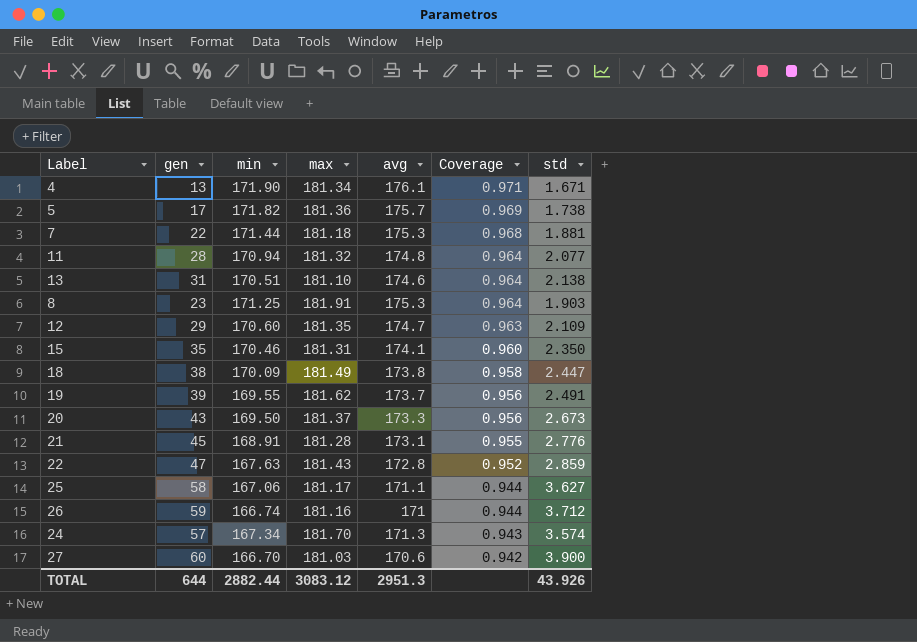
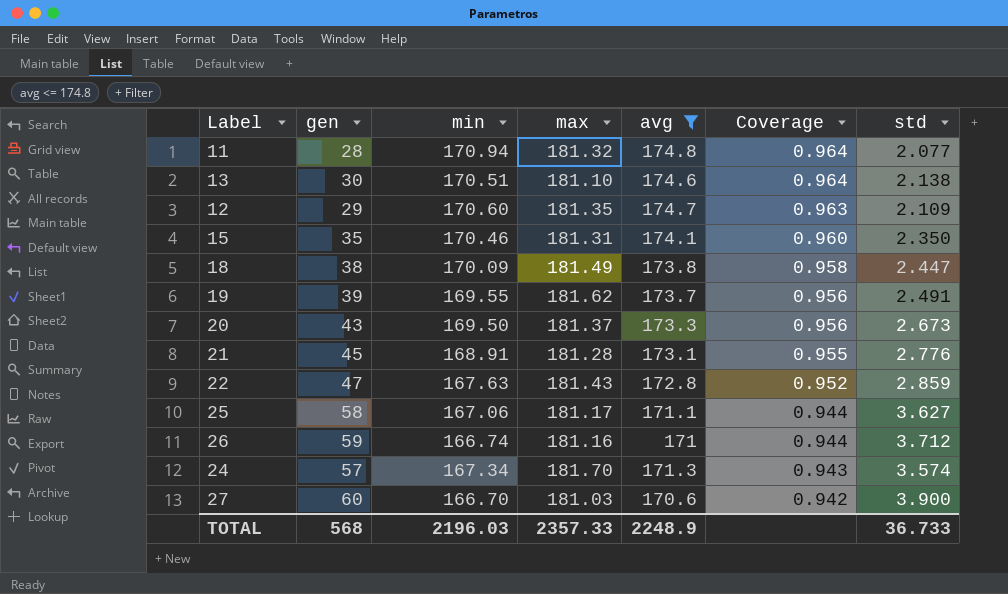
filter: none -> avg <= 174.8
13 | gen: 31 -> 30
TOTAL | gen: 644 -> 568
TOTAL | min: 2882.44 -> 2196.03
TOTAL | max: 3083.12 -> 2357.33
TOTAL | avg: 2951.3 -> 2248.9
TOTAL | std: 43.926 -> 36.733

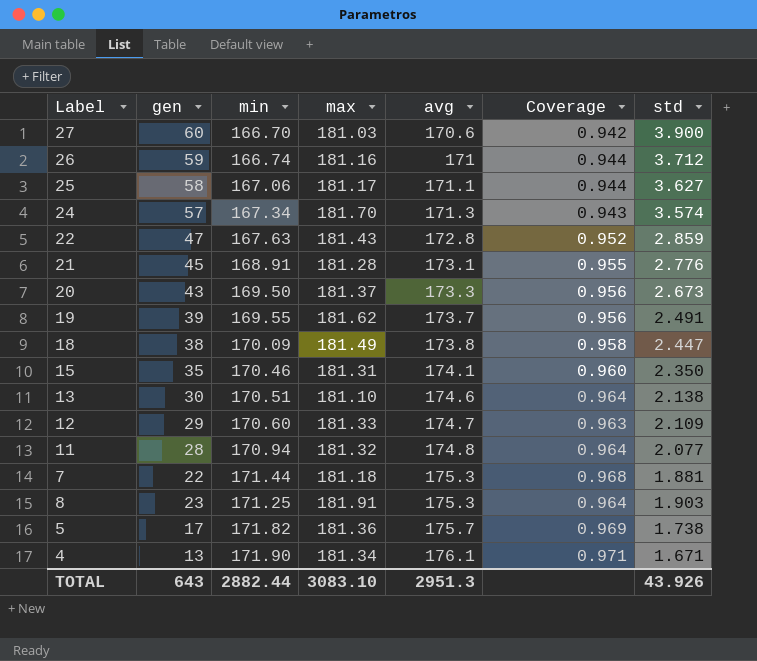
filter: avg <= 174.8 -> none
row order: Coverage descending -> avg ascending
12 | max: 181.35 -> 181.33
TOTAL | gen: 568 -> 643
TOTAL | min: 2196.03 -> 2882.44
TOTAL | max: 2357.33 -> 3083.10
TOTAL | avg: 2248.9 -> 2951.3
TOTAL | std: 36.733 -> 43.926

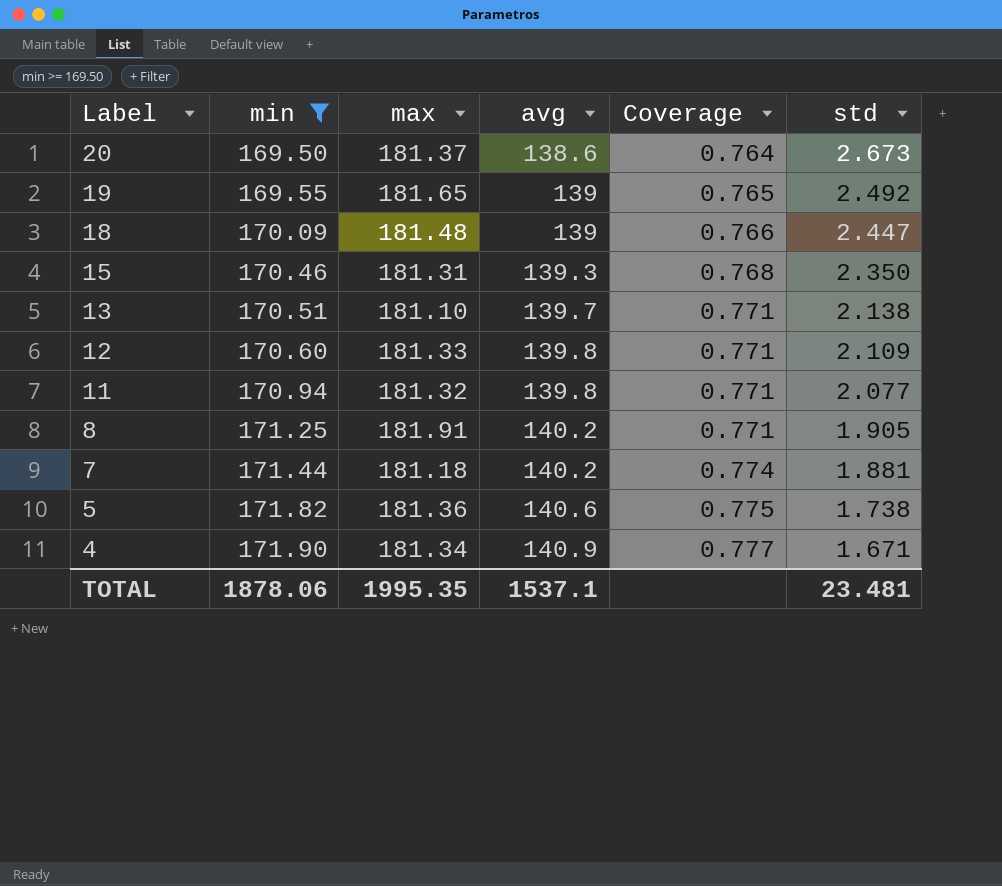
filter: none -> min >= 169.50
row order: avg ascending -> Label descending
column gen | position: 2 -> none
20 | avg: 173.3 -> 138.6
20 | Coverage: 0.956 -> 0.764
19 | max: 181.62 -> 181.65
19 | avg: 173.7 -> 139
19 | Coverage: 0.956 -> 0.765
19 | std: 2.491 -> 2.492
18 | max: 181.49 -> 181.48
18 | avg: 173.8 -> 139
18 | Coverage: 0.958 -> 0.766
15 | avg: 174.1 -> 139.3
15 | Coverage: 0.960 -> 0.768
13 | avg: 174.6 -> 139.7
13 | Coverage: 0.964 -> 0.771
12 | avg: 174.7 -> 139.8
12 | Coverage: 0.963 -> 0.771
11 | avg: 174.8 -> 139.8
11 | Coverage: 0.964 -> 0.771
8 | avg: 175.3 -> 140.2
8 | Coverage: 0.964 -> 0.771
8 | std: 1.903 -> 1.905
7 | avg: 175.3 -> 140.2
7 | Coverage: 0.968 -> 0.774
5 | avg: 175.7 -> 140.6
5 | Coverage: 0.969 -> 0.775
4 | avg: 176.1 -> 140.9
4 | Coverage: 0.971 -> 0.777
TOTAL | min: 2882.44 -> 1878.06
TOTAL | max: 3083.10 -> 1995.35
TOTAL | avg: 2951.3 -> 1537.1
TOTAL | std: 43.926 -> 23.481

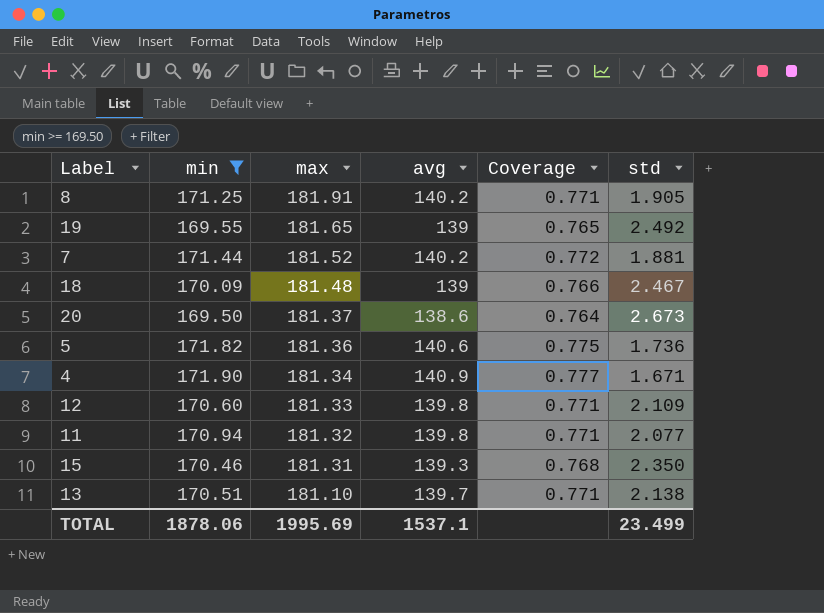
row order: Label descending -> max descending
7 | max: 181.18 -> 181.52
7 | Coverage: 0.774 -> 0.772
18 | std: 2.447 -> 2.467
5 | std: 1.738 -> 1.736
TOTAL | max: 1995.35 -> 1995.69
TOTAL | std: 23.481 -> 23.499

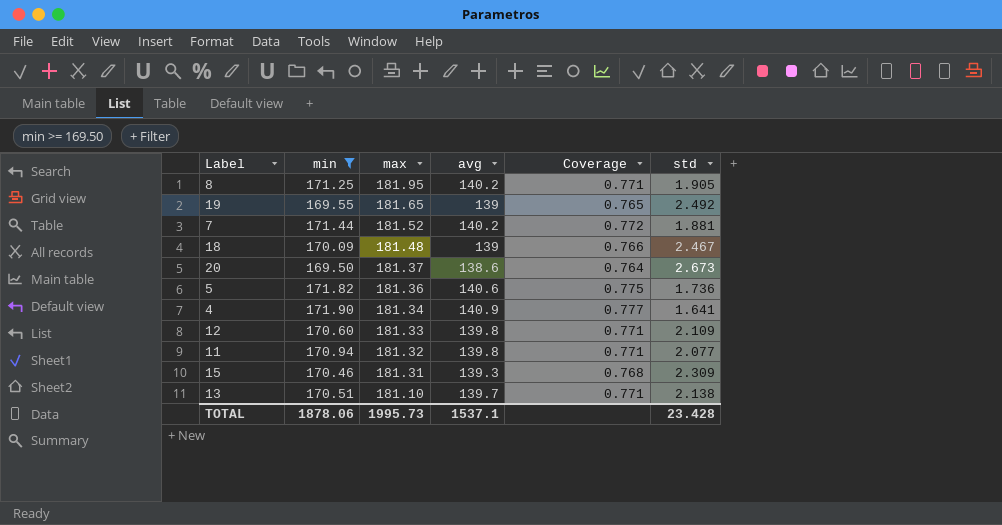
8 | max: 181.91 -> 181.95
4 | std: 1.671 -> 1.641
15 | std: 2.350 -> 2.309
TOTAL | max: 1995.69 -> 1995.73
TOTAL | std: 23.499 -> 23.428

